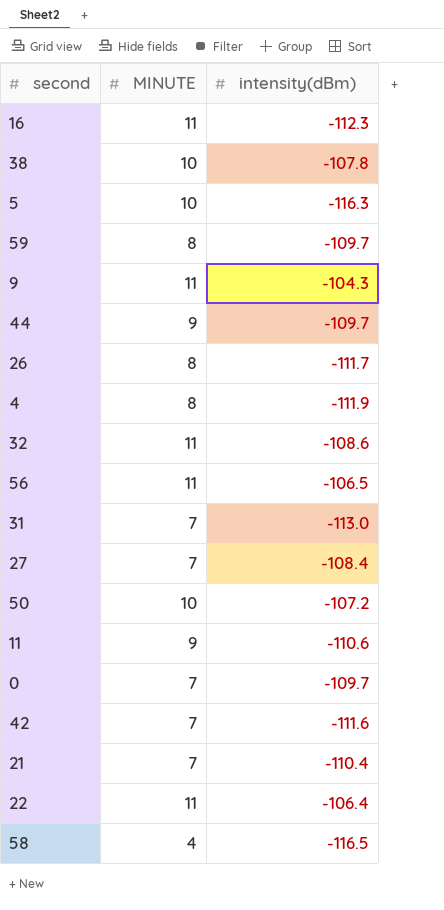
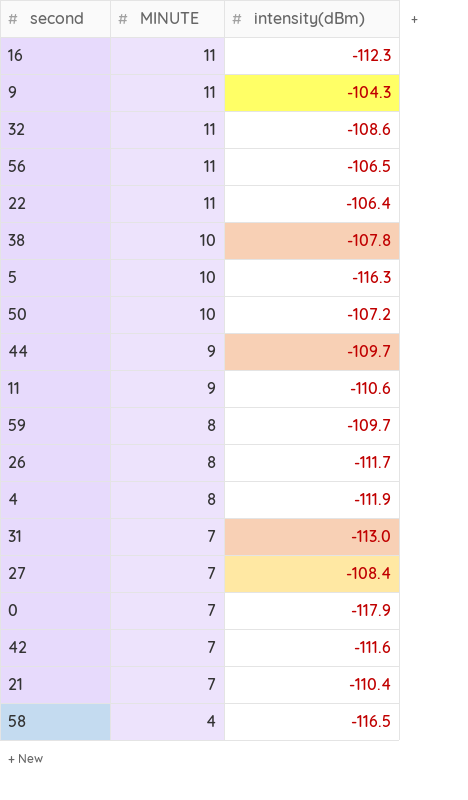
row order: none -> MINUTE descending
0 | intensity(dBm): -109.7 -> -117.9

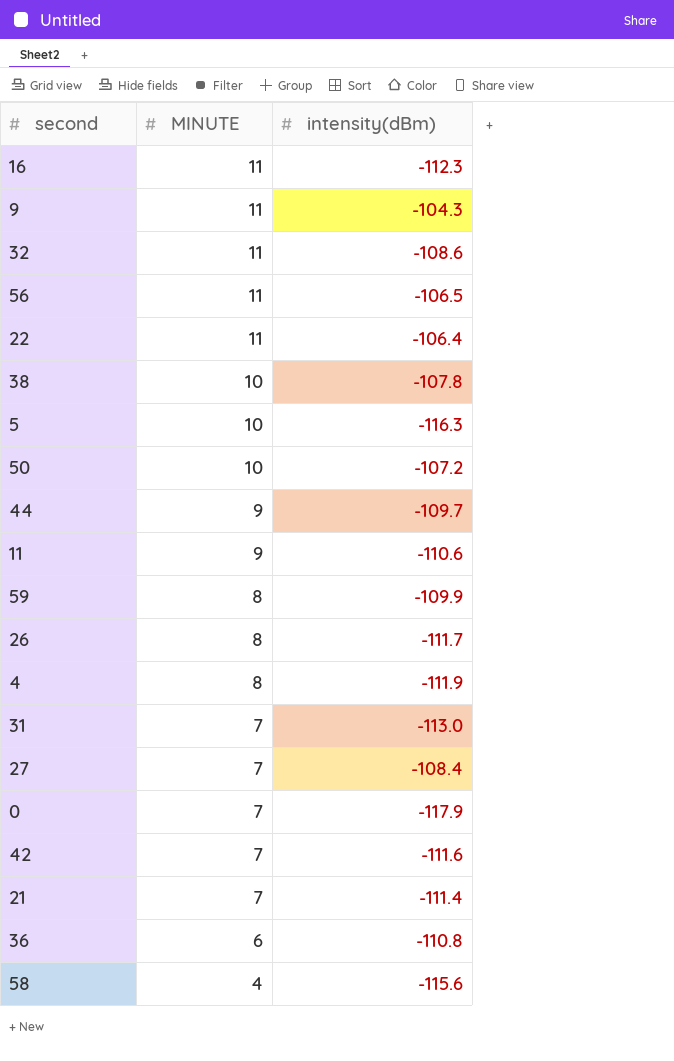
59 | intensity(dBm): -109.7 -> -109.9
21 | intensity(dBm): -110.4 -> -111.4
row 36: none -> 6 | -110.8
58 | intensity(dBm): -116.5 -> -115.6

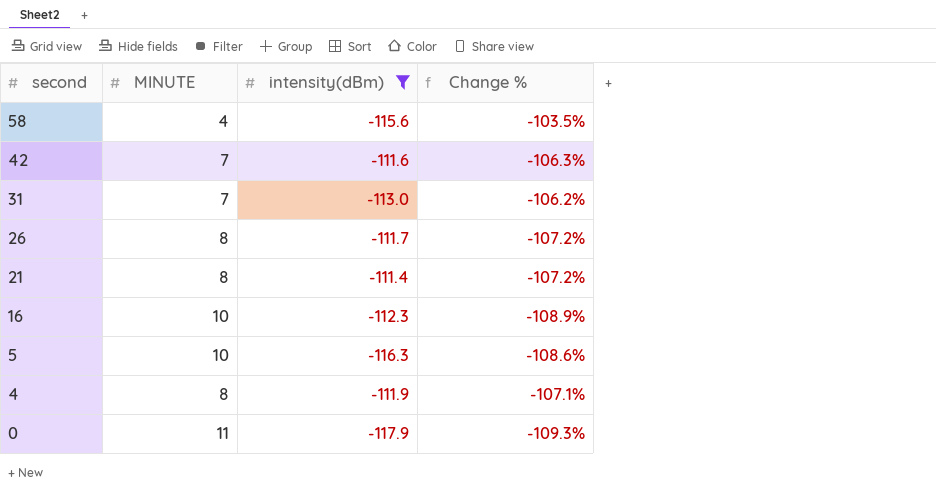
filter: none -> intensity(dBm) <= -111.4
row order: MINUTE descending -> second descending
column Change % | formula: none -> ([MINUTE] - [intensity(dBm)]) / [intensity(dBm)]
21 | MINUTE: 7 -> 8
16 | MINUTE: 11 -> 10
0 | MINUTE: 7 -> 11

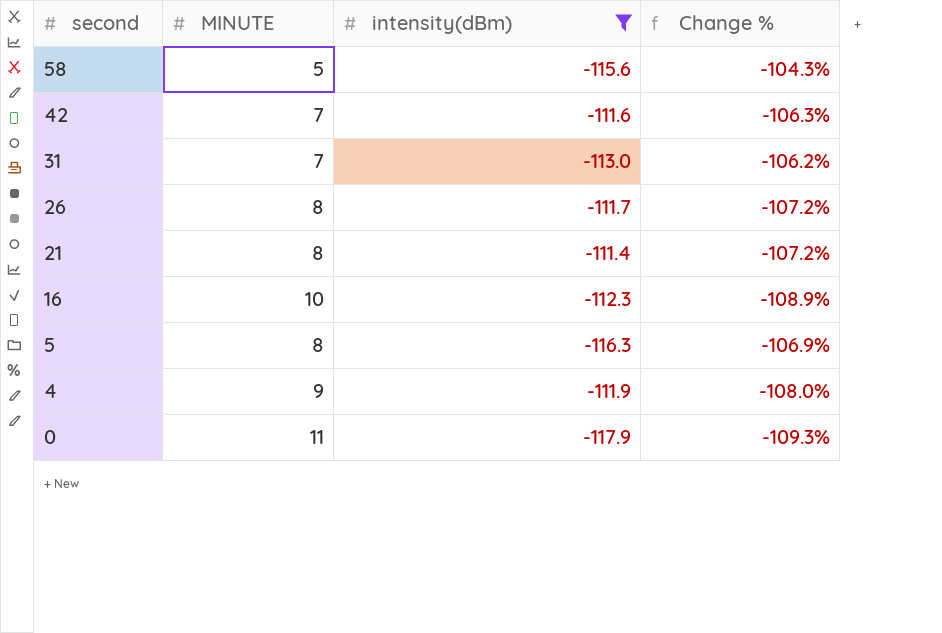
58 | MINUTE: 4 -> 5
58 | Change %: -103.5% -> -104.3%
5 | MINUTE: 10 -> 8
5 | Change %: -108.6% -> -106.9%
4 | MINUTE: 8 -> 9
4 | Change %: -107.1% -> -108.0%

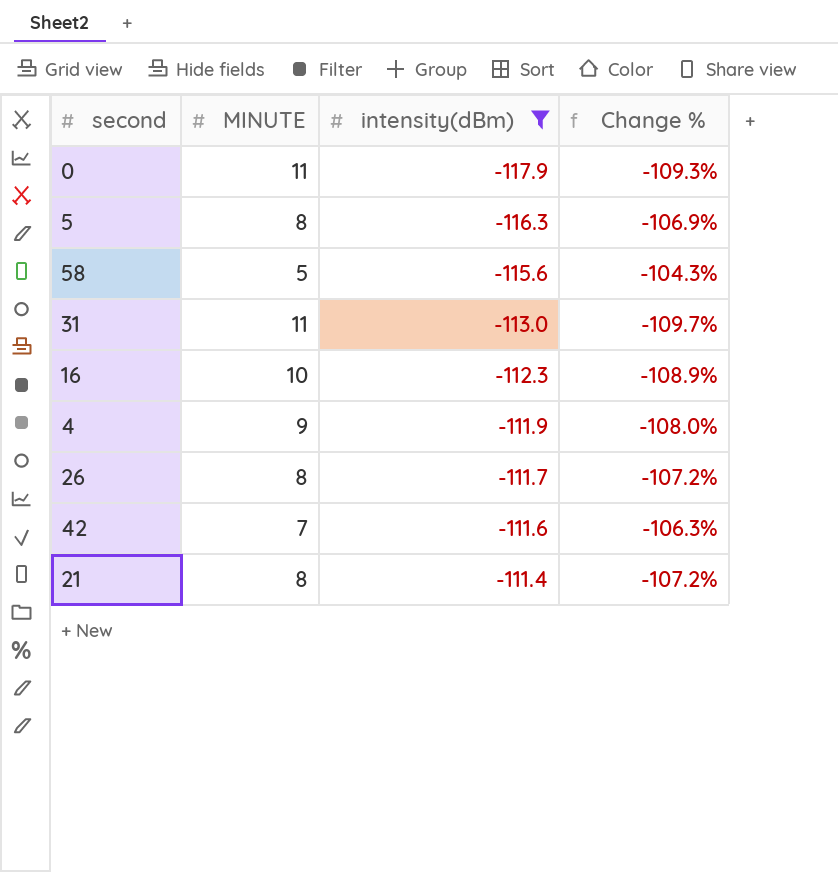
row order: second descending -> intensity(dBm) ascending
31 | MINUTE: 7 -> 11
31 | Change %: -106.2% -> -109.7%

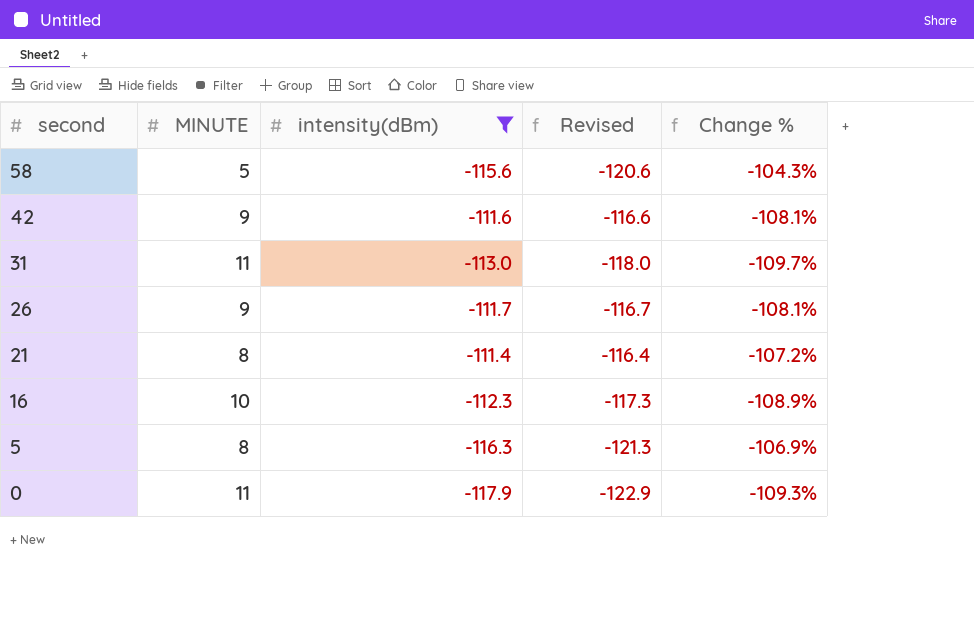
row order: intensity(dBm) ascending -> second descending
column Revised | formula: none -> [intensity(dBm)] - 5
row 4: 9 | -111.9 | -108.0% -> none
42 | MINUTE: 7 -> 9
42 | Change %: -106.3% -> -108.1%
26 | MINUTE: 8 -> 9
26 | Change %: -107.2% -> -108.1%

